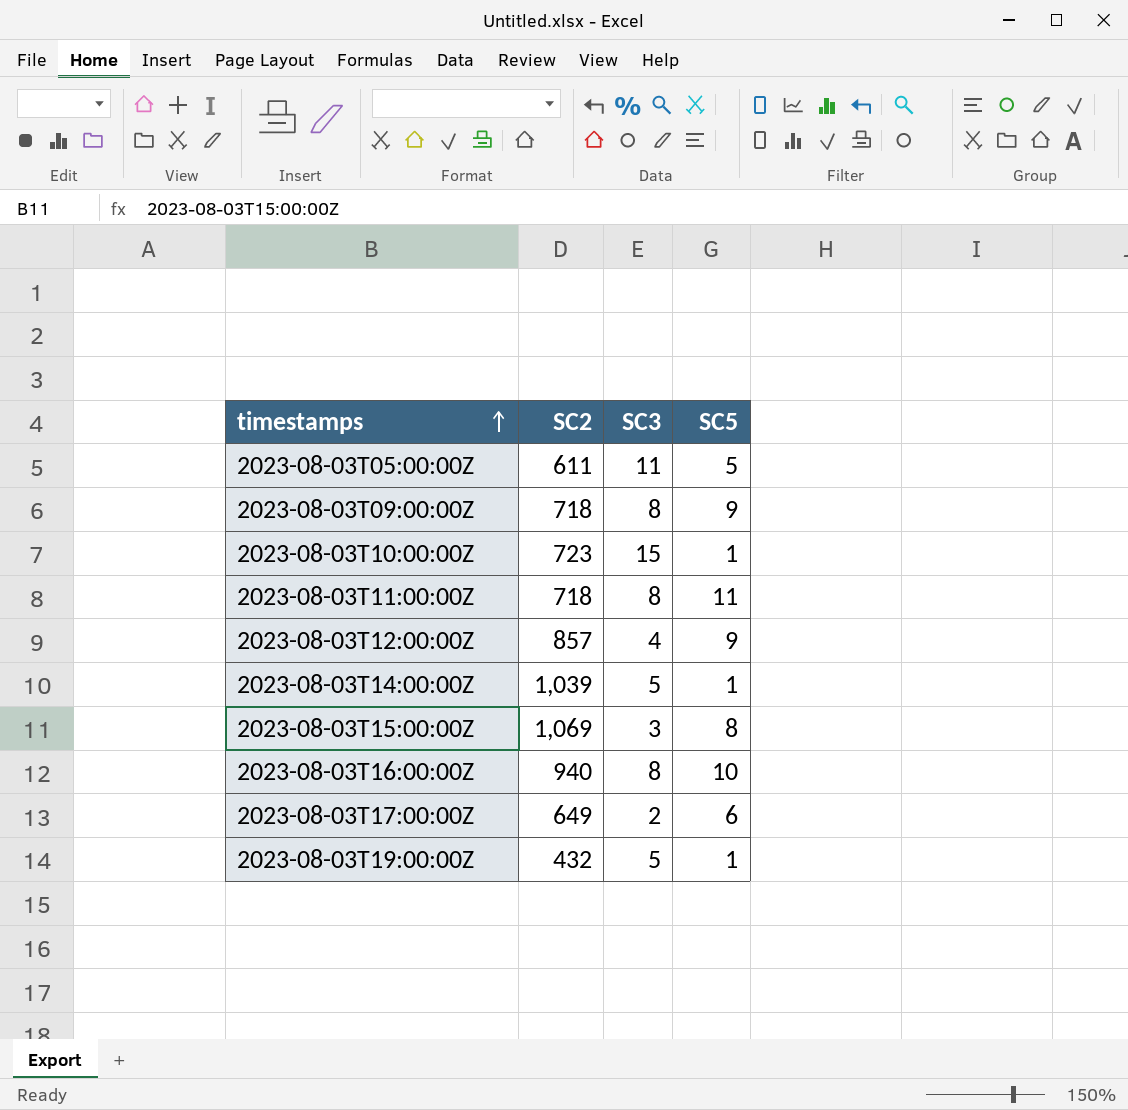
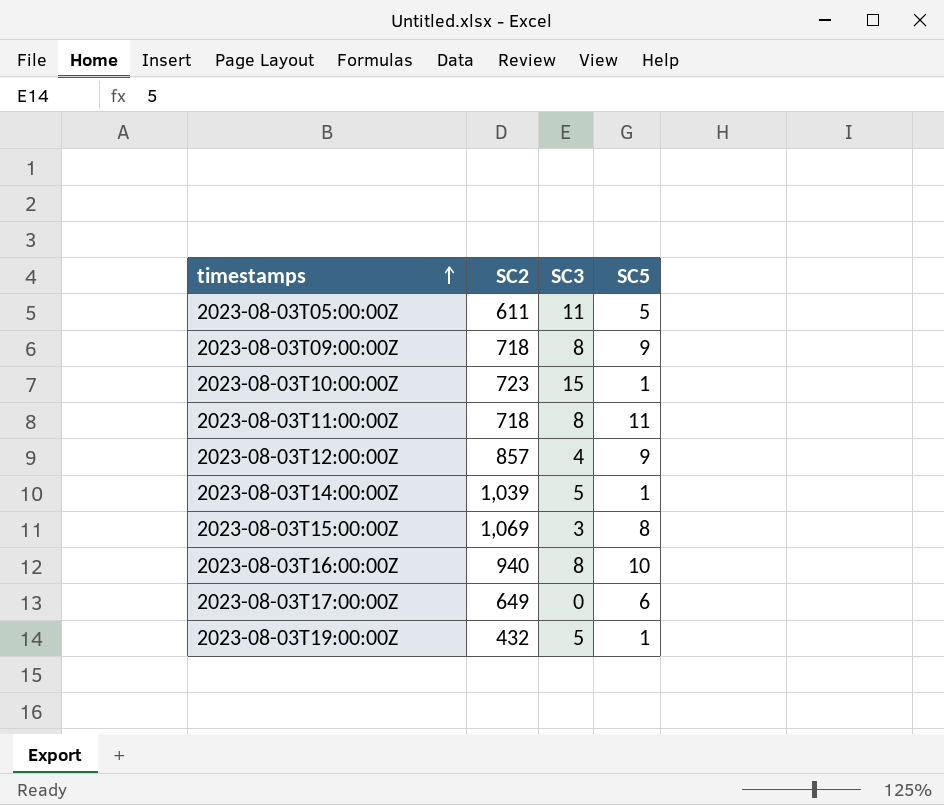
2023-08-03T17:00:00Z | SC3: 2 -> 0

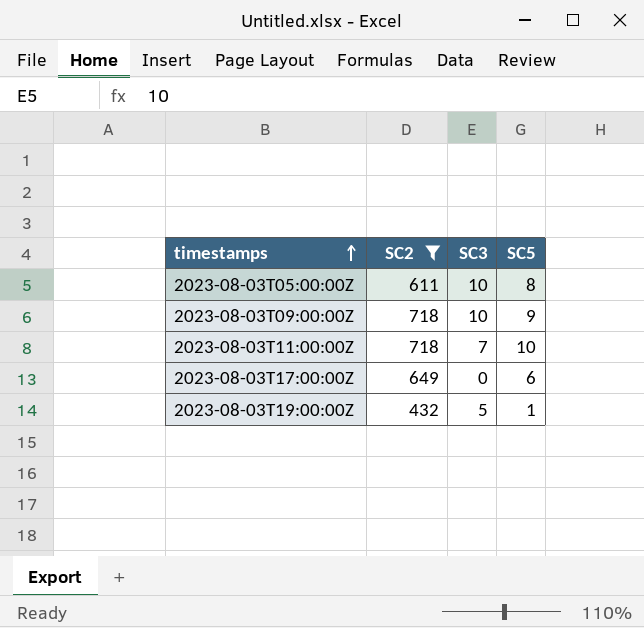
filter: none -> SC2 <= 718
2023-08-03T05:00:00Z | SC3: 11 -> 10
2023-08-03T05:00:00Z | SC5: 5 -> 8
2023-08-03T09:00:00Z | SC3: 8 -> 10
2023-08-03T11:00:00Z | SC3: 8 -> 7
2023-08-03T11:00:00Z | SC5: 11 -> 10

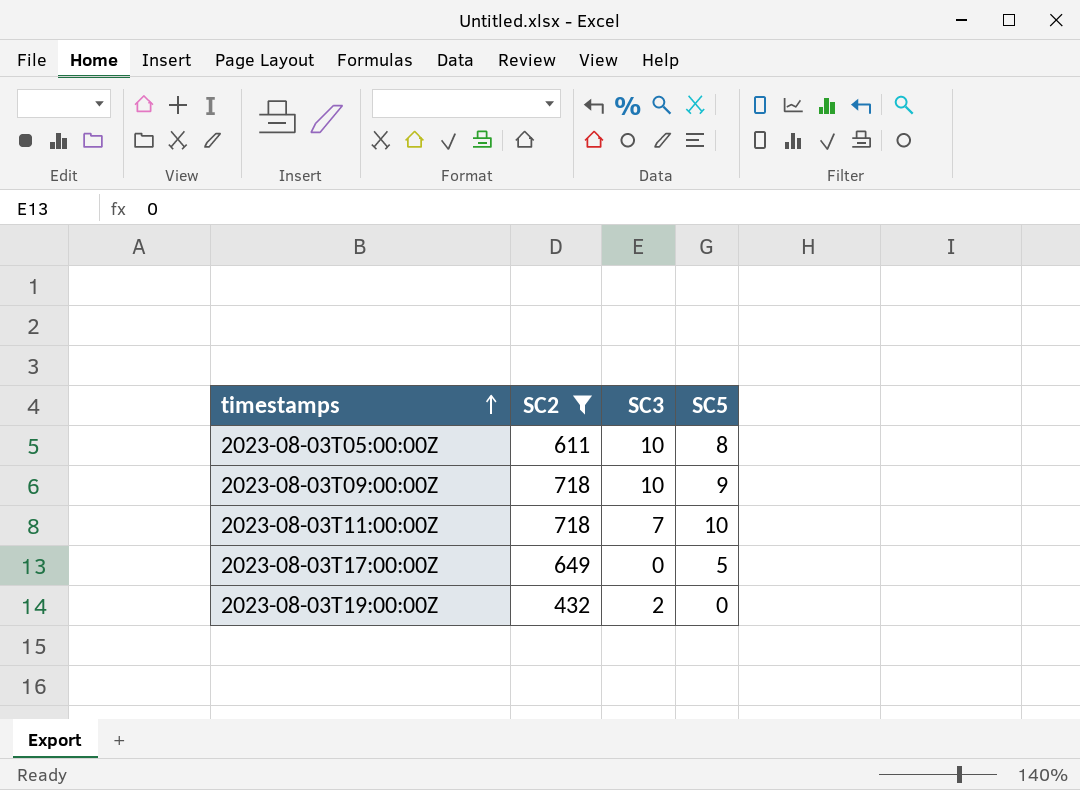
2023-08-03T17:00:00Z | SC5: 6 -> 5
2023-08-03T19:00:00Z | SC3: 5 -> 2
2023-08-03T19:00:00Z | SC5: 1 -> 0

